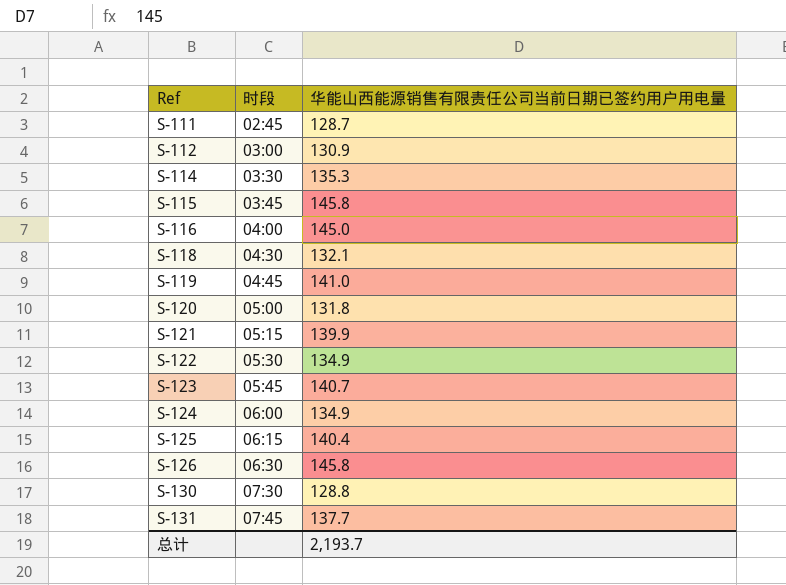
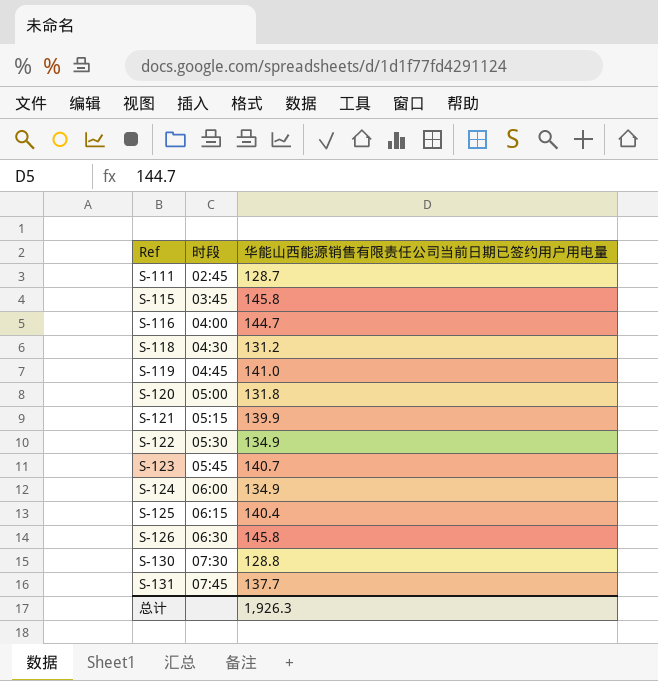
row S-112: 03:00 | 130.9 -> none
row S-114: 03:30 | 135.3 -> none
S-116 | 华能山西能源销售有限责任公司当前日期已签约用户用电量: 145.0 -> 144.7
S-118 | 华能山西能源销售有限责任公司当前日期已签约用户用电量: 132.1 -> 131.2
总计 | 华能山西能源销售有限责任公司当前日期已签约用户用电量: 2,193.7 -> 1,926.3

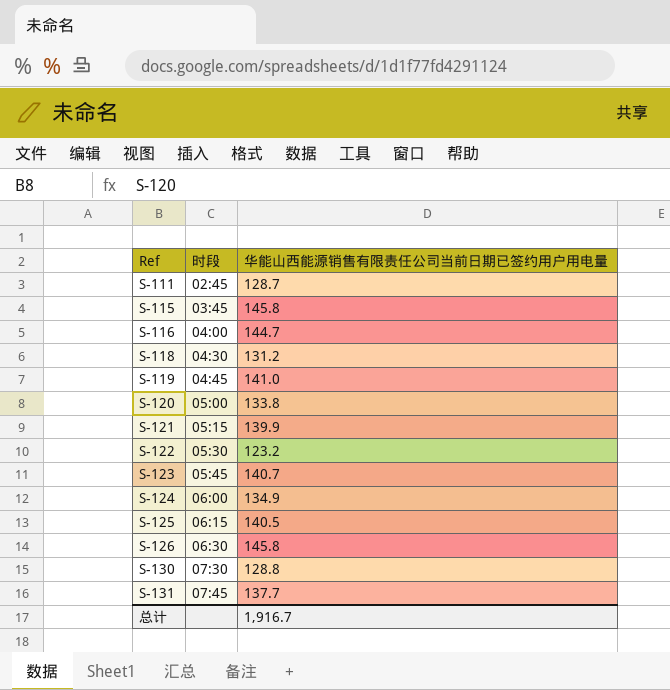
S-120 | 华能山西能源销售有限责任公司当前日期已签约用户用电量: 131.8 -> 133.8
S-122 | 华能山西能源销售有限责任公司当前日期已签约用户用电量: 134.9 -> 123.2
S-125 | 华能山西能源销售有限责任公司当前日期已签约用户用电量: 140.4 -> 140.5
总计 | 华能山西能源销售有限责任公司当前日期已签约用户用电量: 1,926.3 -> 1,916.7

